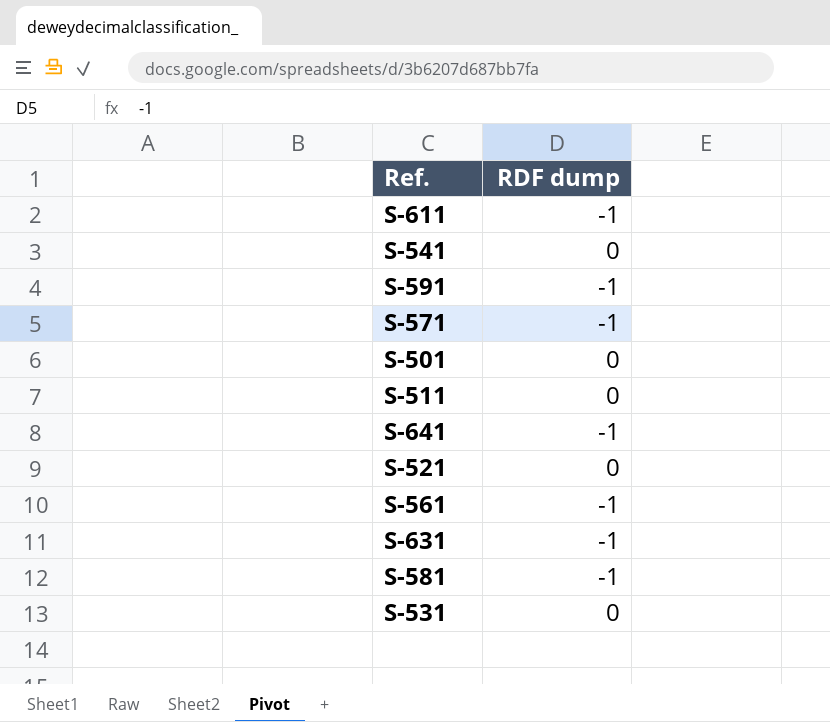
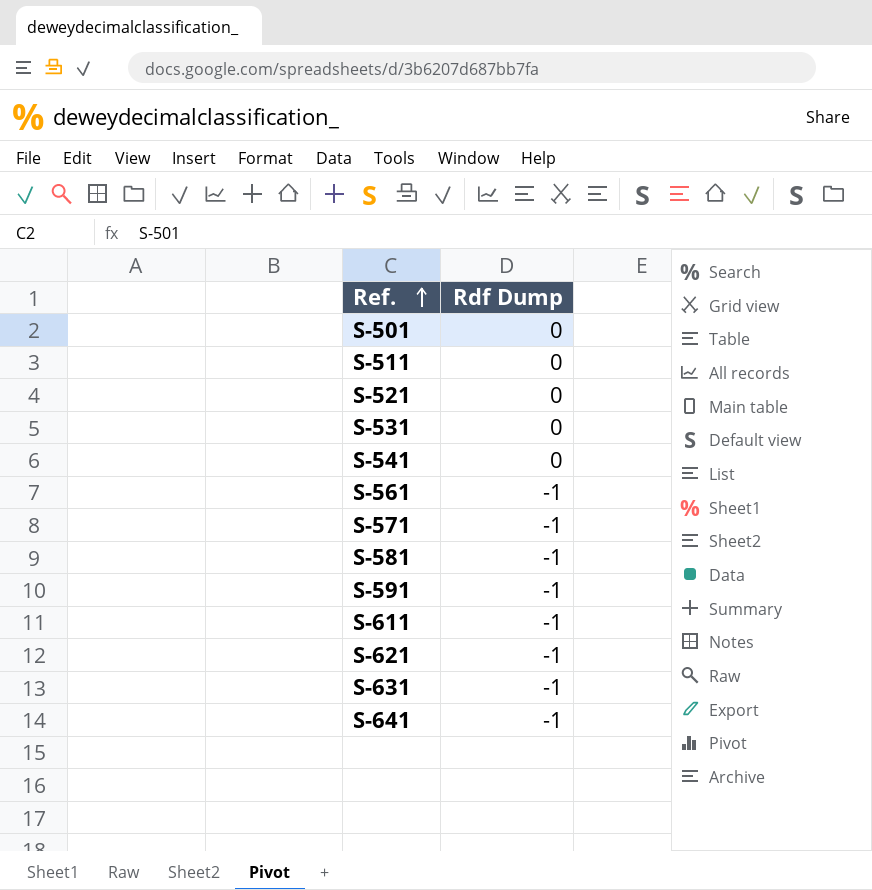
row order: none -> Ref. ascending
column name: RDF dump -> Rdf Dump
row S-621: none -> -1

